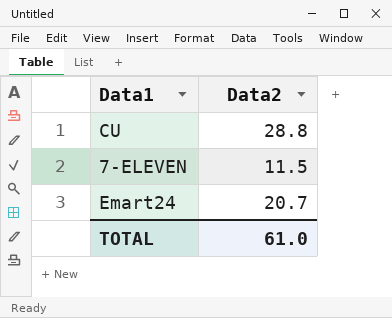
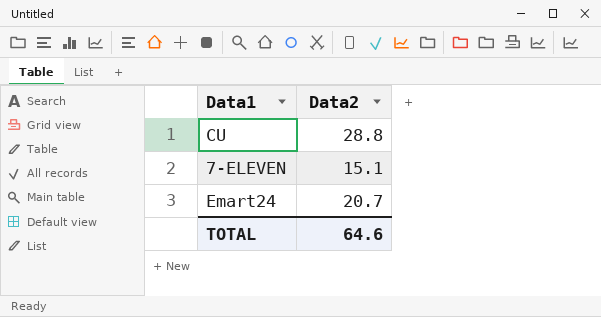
7-ELEVEN | Data2: 11.5 -> 15.1
TOTAL | Data2: 61.0 -> 64.6

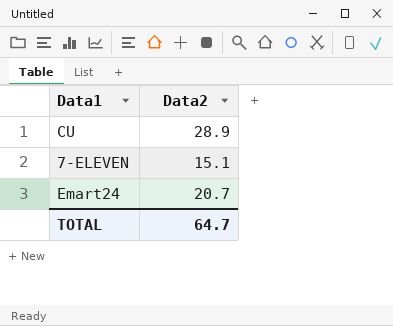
CU | Data2: 28.8 -> 28.9
TOTAL | Data2: 64.6 -> 64.7

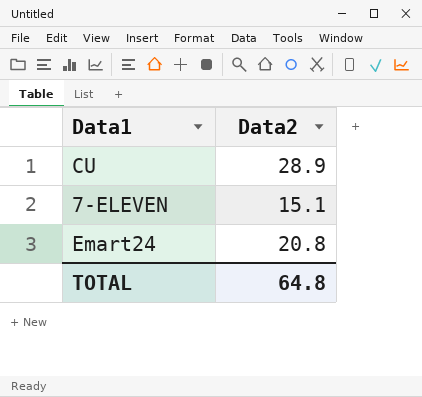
Emart24 | Data2: 20.7 -> 20.8
TOTAL | Data2: 64.7 -> 64.8

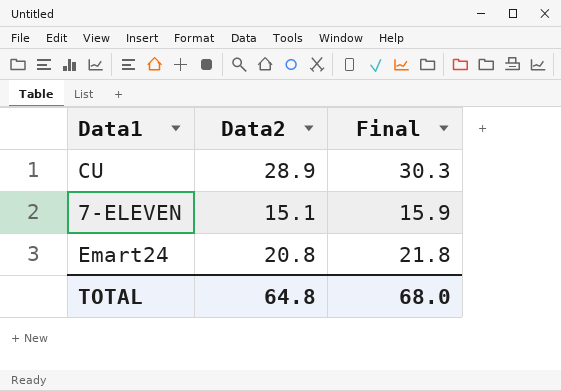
column Final | formula: none -> [Data2] * 1.05

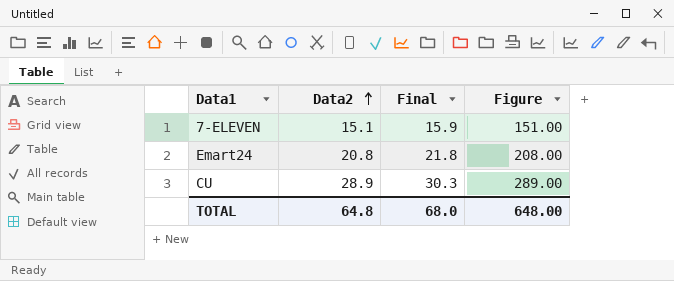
row order: none -> Data2 ascending
column Figure | formula: none -> [Data2] * 10

